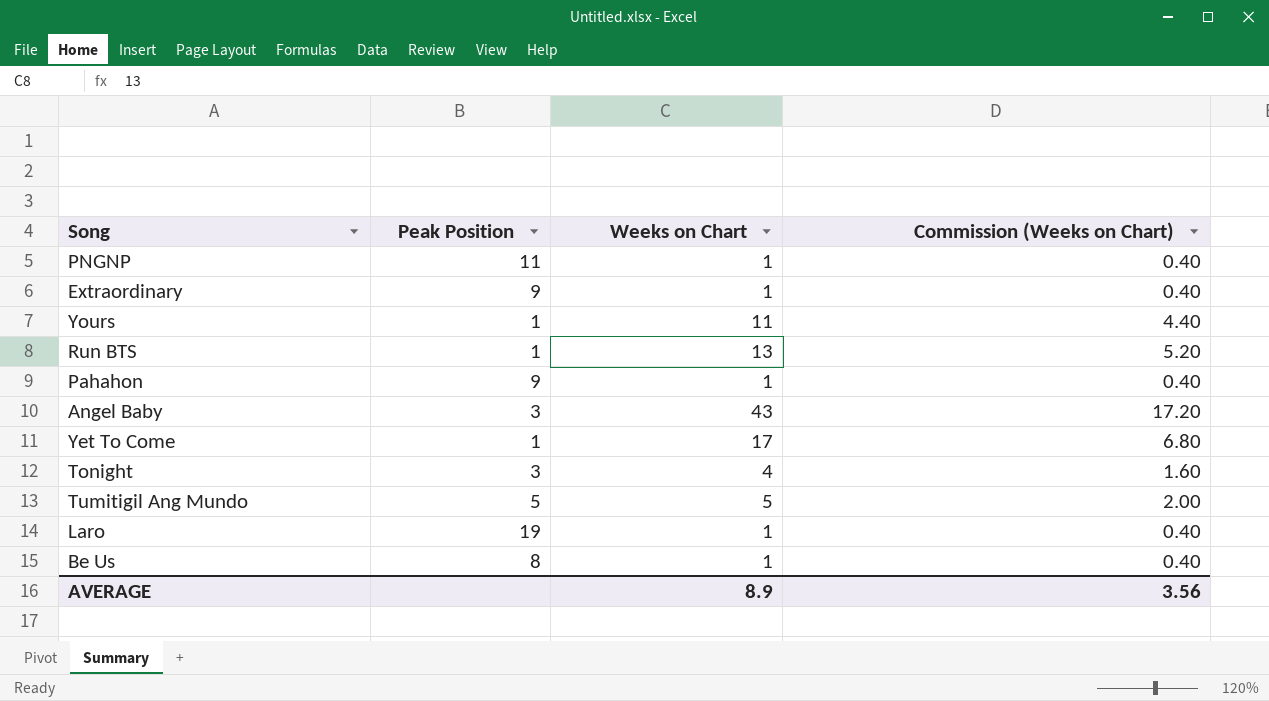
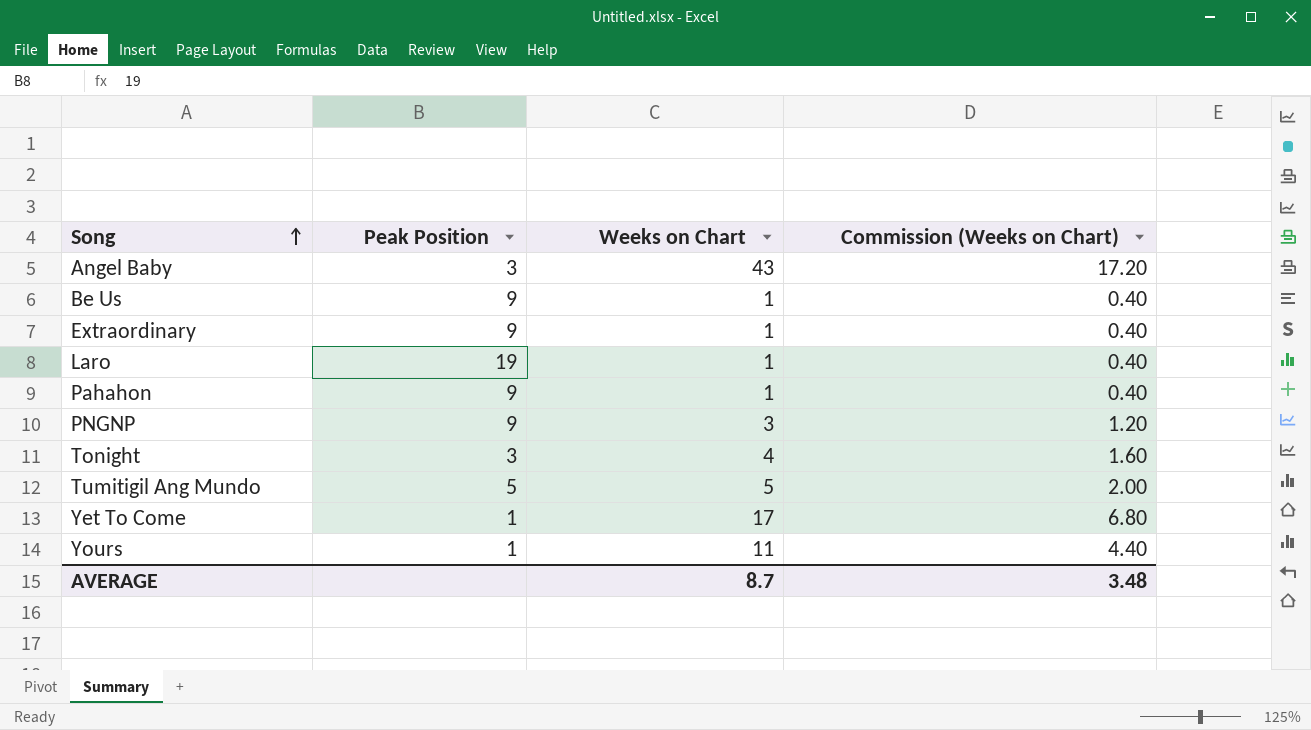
row order: none -> Song ascending
row Run BTS: 1 | 13 | 5.20 -> none
Be Us | Peak Position: 8 -> 9
PNGNP | Peak Position: 11 -> 9
PNGNP | Weeks on Chart: 1 -> 3
PNGNP | Commission (Weeks on Chart): 0.40 -> 1.20
AVERAGE | Weeks on Chart: 8.9 -> 8.7
AVERAGE | Commission (Weeks on Chart): 3.56 -> 3.48

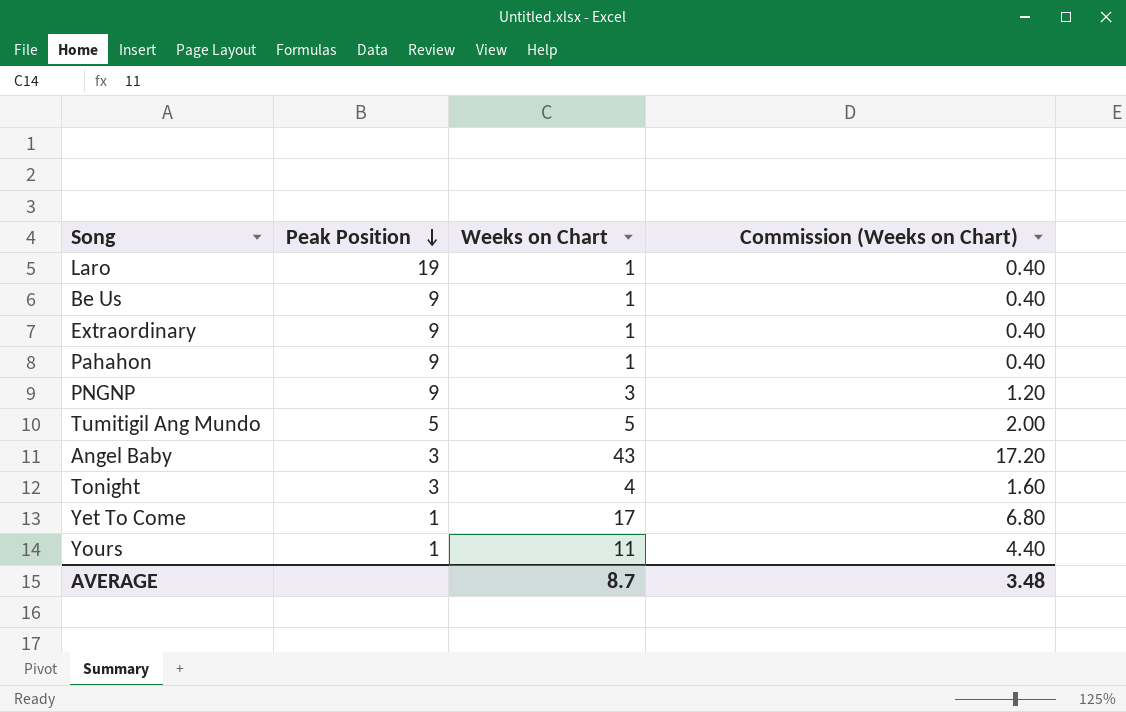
row order: Song ascending -> Peak Position descending

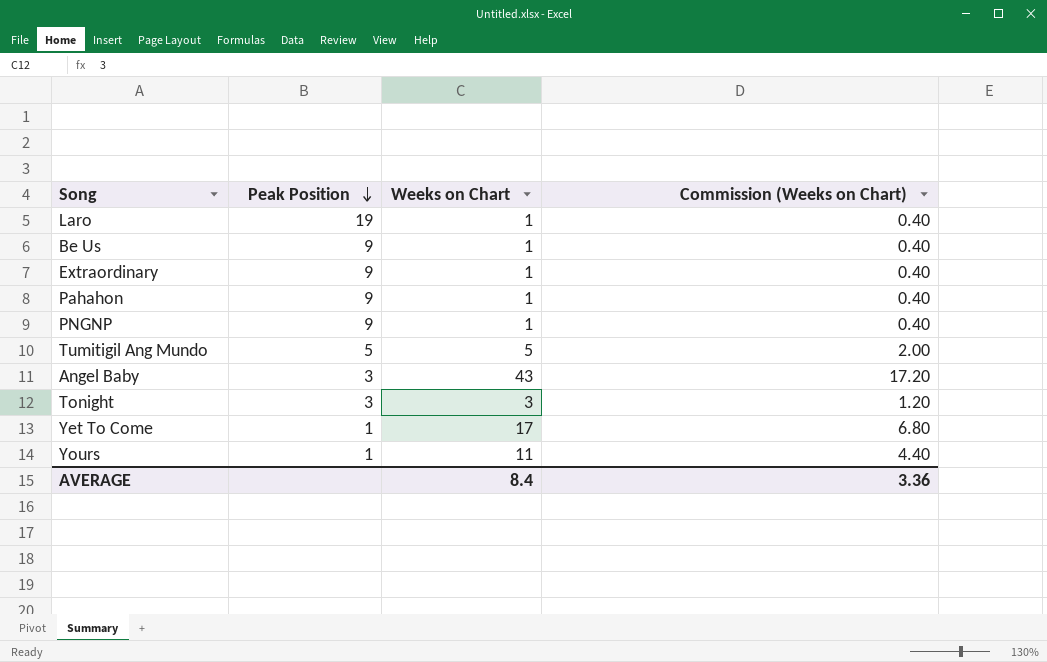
PNGNP | Weeks on Chart: 3 -> 1
PNGNP | Commission (Weeks on Chart): 1.20 -> 0.40
Tonight | Weeks on Chart: 4 -> 3
Tonight | Commission (Weeks on Chart): 1.60 -> 1.20
AVERAGE | Weeks on Chart: 8.7 -> 8.4
AVERAGE | Commission (Weeks on Chart): 3.48 -> 3.36

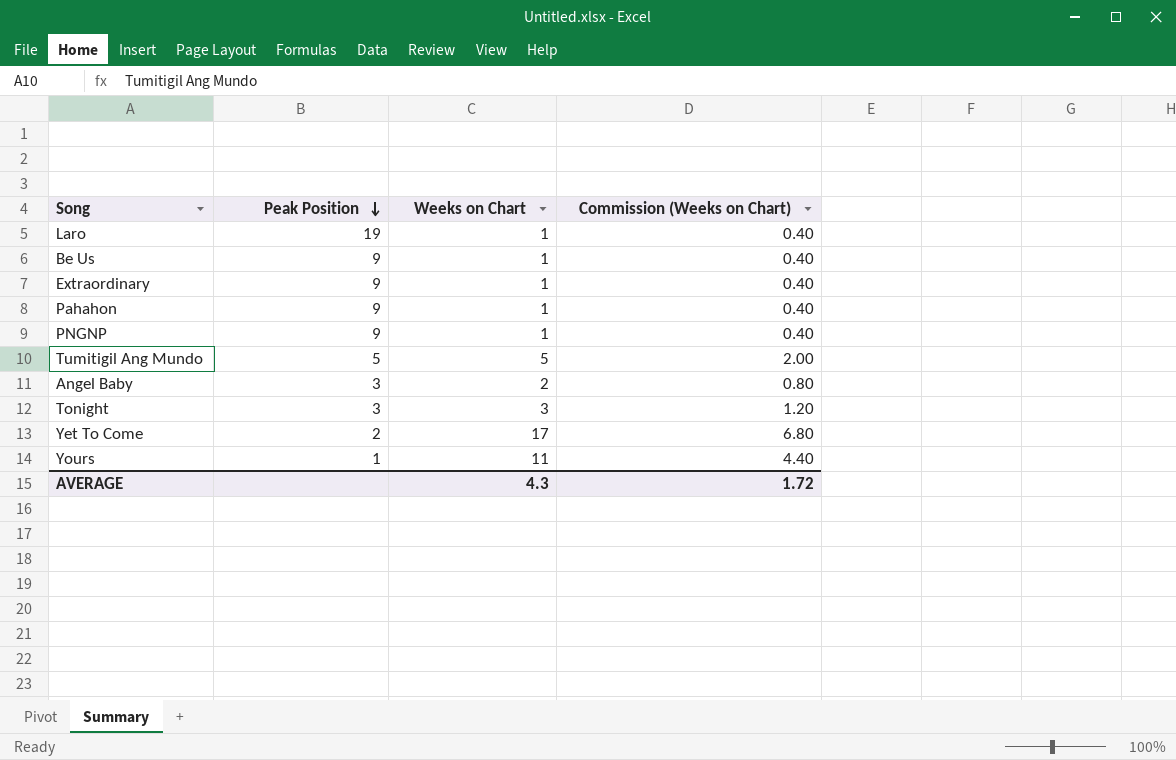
Angel Baby | Weeks on Chart: 43 -> 2
Angel Baby | Commission (Weeks on Chart): 17.20 -> 0.80
Yet To Come | Peak Position: 1 -> 2
AVERAGE | Weeks on Chart: 8.4 -> 4.3
AVERAGE | Commission (Weeks on Chart): 3.36 -> 1.72

